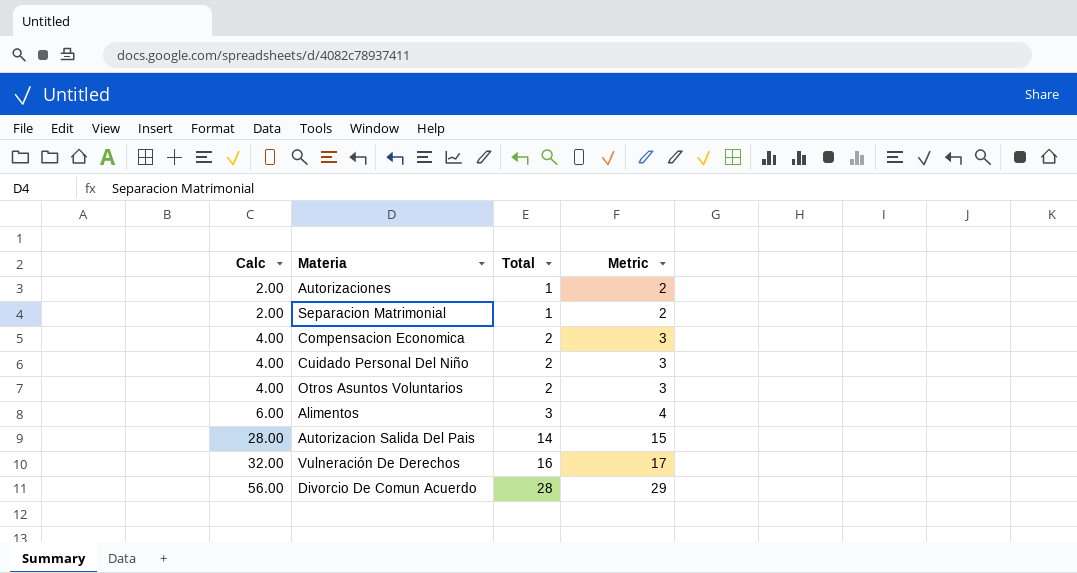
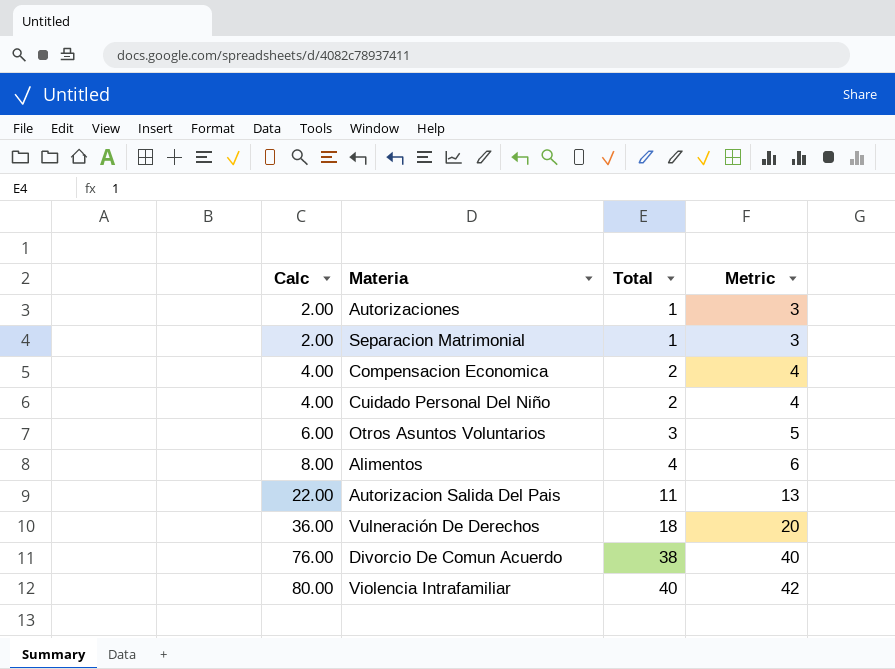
column Metric | formula: [Total] + 1 -> [Total] + 2
Otros Asuntos Voluntarios | Calc: 4.00 -> 6.00
Otros Asuntos Voluntarios | Total: 2 -> 3
Alimentos | Calc: 6.00 -> 8.00
Alimentos | Total: 3 -> 4
Autorizacion Salida Del Pais | Calc: 28.00 -> 22.00
Autorizacion Salida Del Pais | Total: 14 -> 11
Vulneración De Derechos | Calc: 32.00 -> 36.00
Vulneración De Derechos | Total: 16 -> 18
Divorcio De Comun Acuerdo | Calc: 56.00 -> 76.00
Divorcio De Comun Acuerdo | Total: 28 -> 38
row Violencia Intrafamiliar: none -> 80.00 | 40 | 42

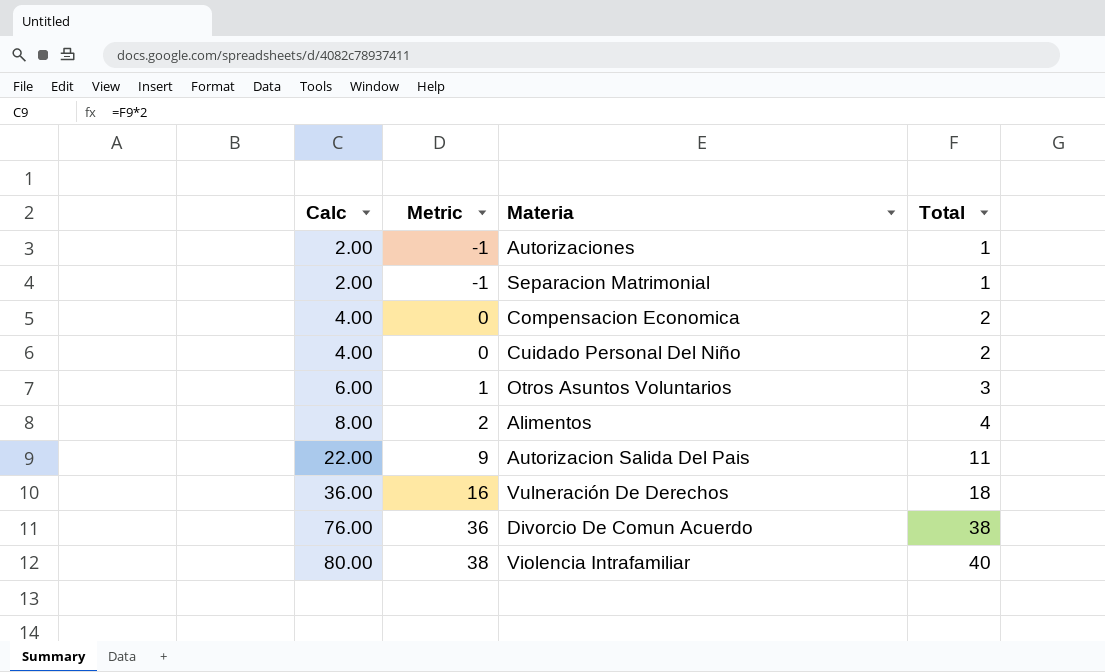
column Metric | formula: [Total] + 2 -> [Total] - 2
column Metric | position: 4 -> 2

